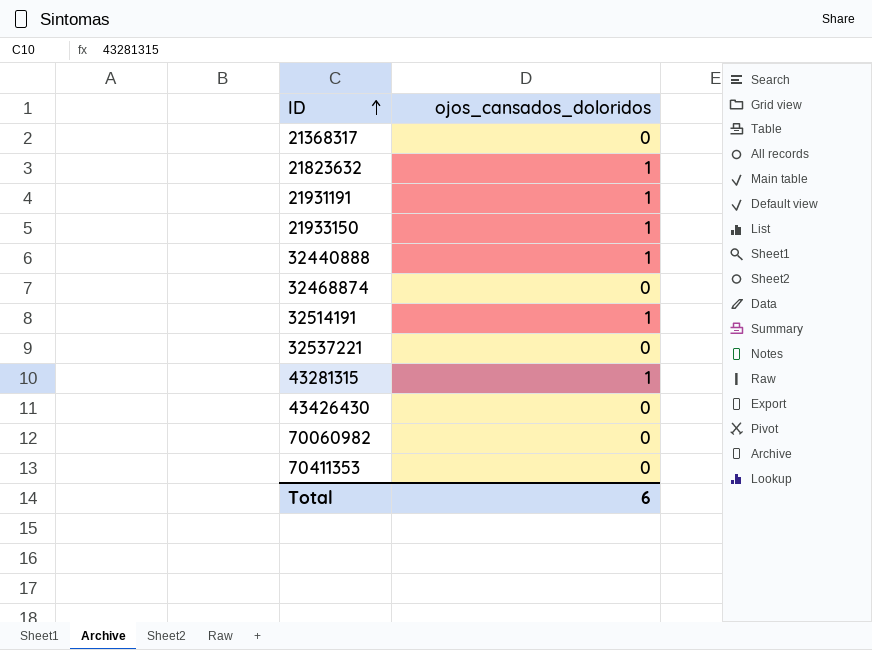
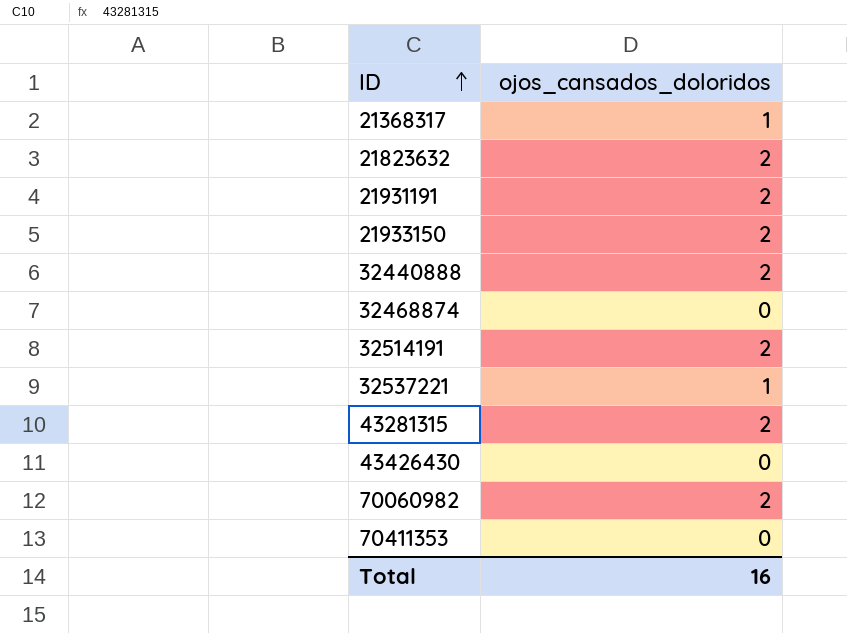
21368317 | ojos_cansados_doloridos: 0 -> 1
21823632 | ojos_cansados_doloridos: 1 -> 2
21931191 | ojos_cansados_doloridos: 1 -> 2
21933150 | ojos_cansados_doloridos: 1 -> 2
32440888 | ojos_cansados_doloridos: 1 -> 2
32514191 | ojos_cansados_doloridos: 1 -> 2
32537221 | ojos_cansados_doloridos: 0 -> 1
43281315 | ojos_cansados_doloridos: 1 -> 2
70060982 | ojos_cansados_doloridos: 0 -> 2
Total | ojos_cansados_doloridos: 6 -> 16

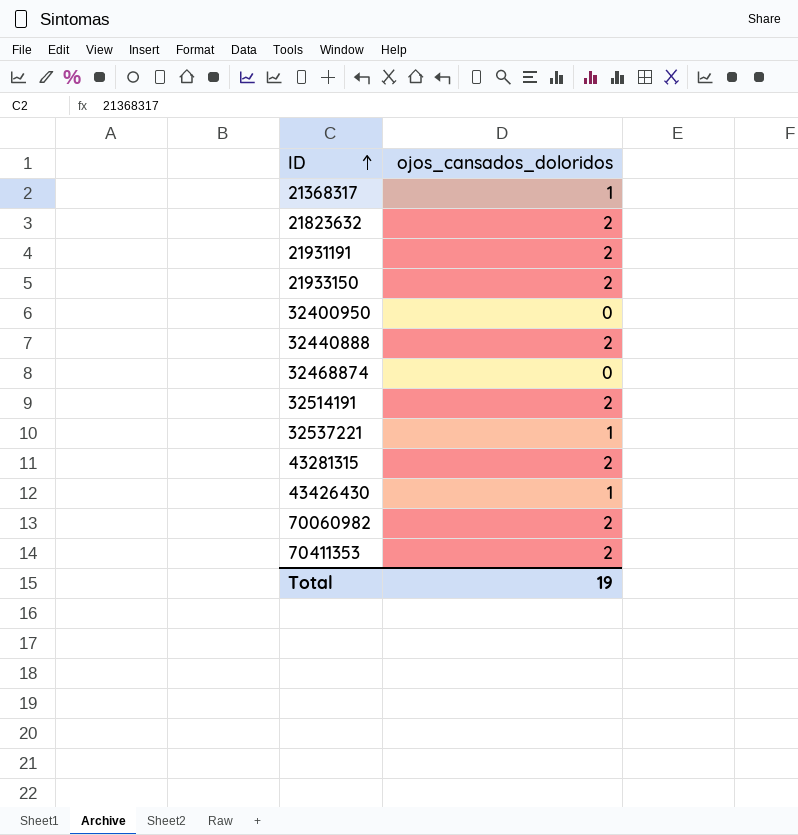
row 32400950: none -> 0
43426430 | ojos_cansados_doloridos: 0 -> 1
70411353 | ojos_cansados_doloridos: 0 -> 2
Total | ojos_cansados_doloridos: 16 -> 19

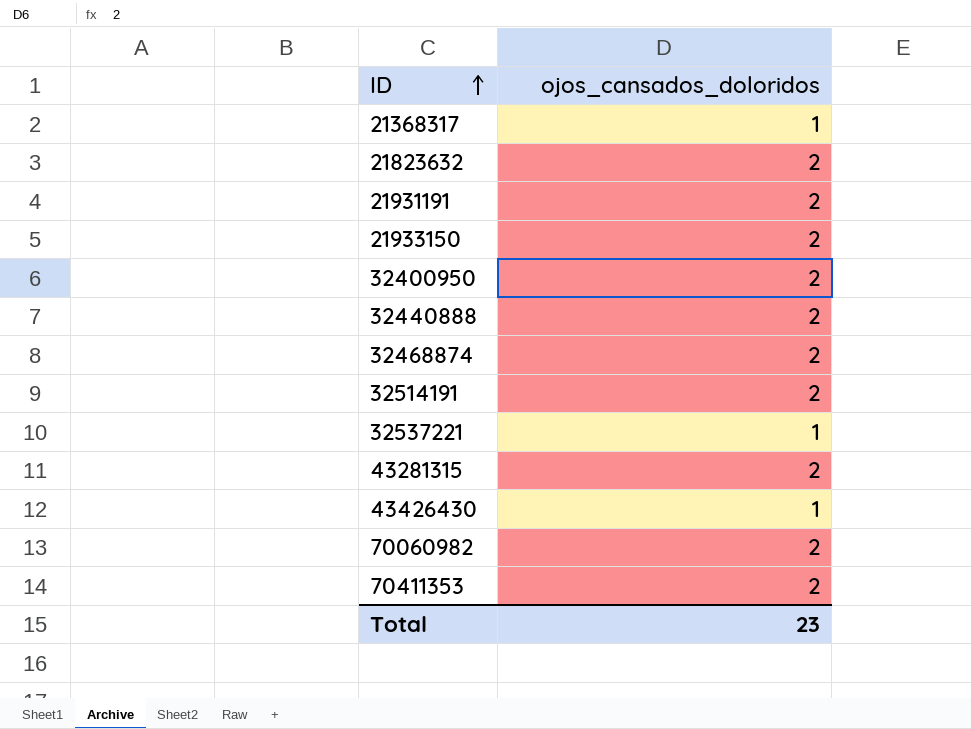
32400950 | ojos_cansados_doloridos: 0 -> 2
32468874 | ojos_cansados_doloridos: 0 -> 2
Total | ojos_cansados_doloridos: 19 -> 23

